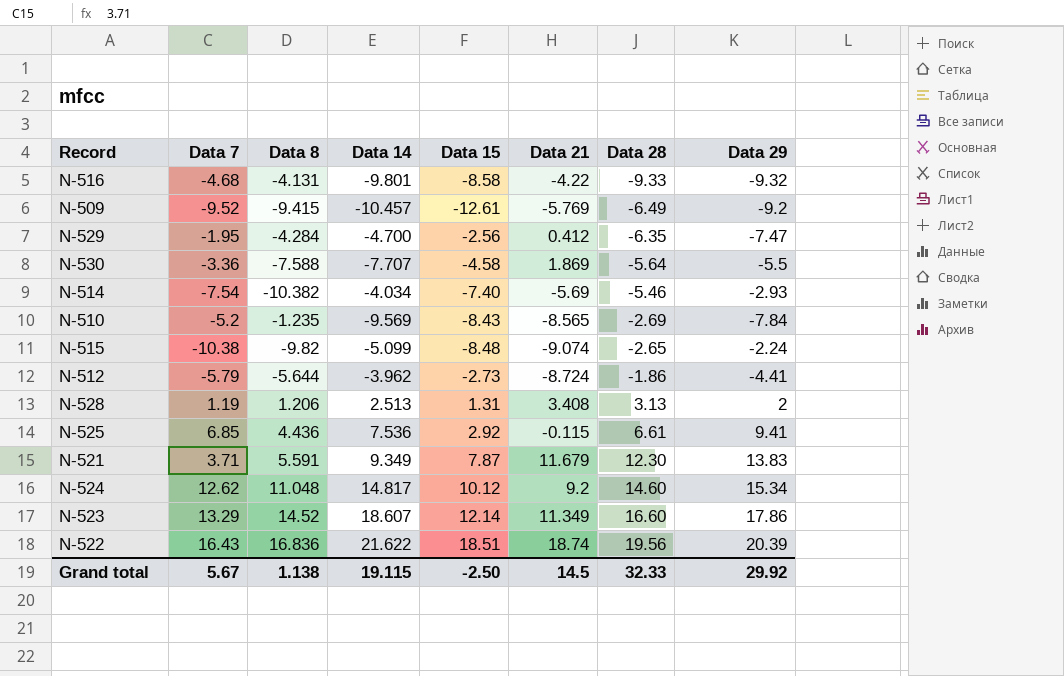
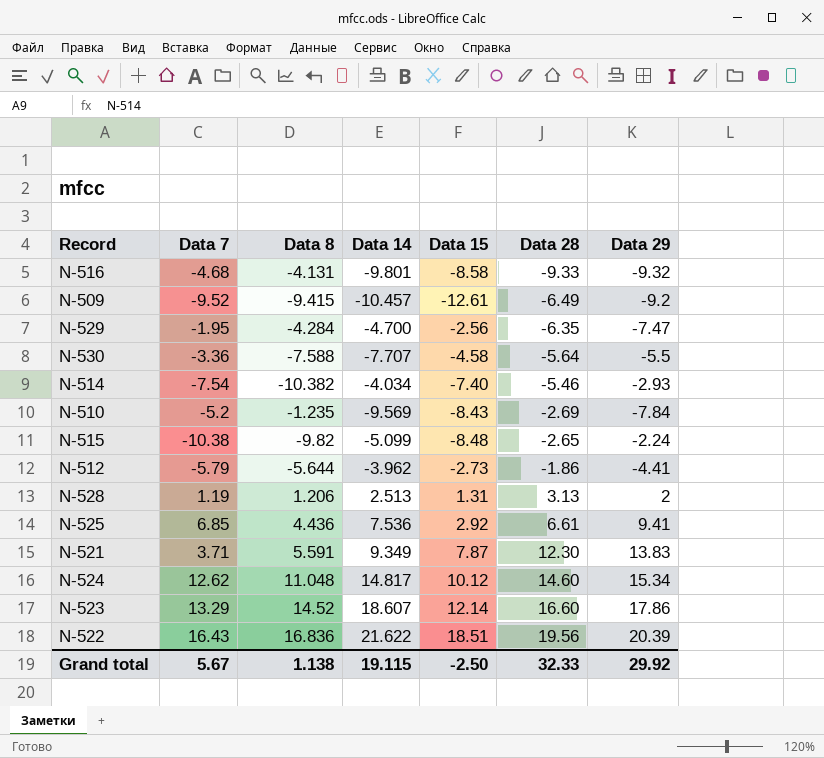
column Data 21 | position: 6 -> none

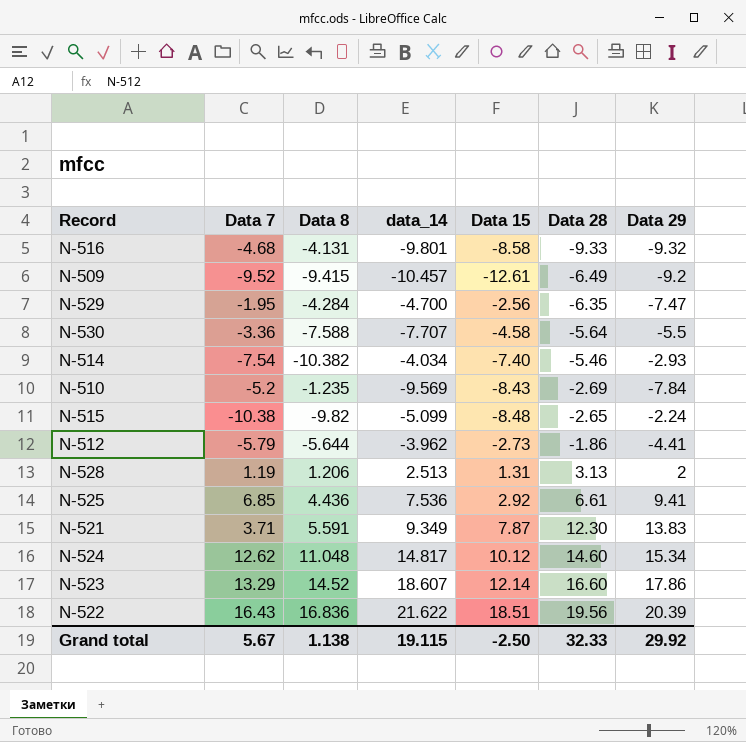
column name: Data 14 -> data_14

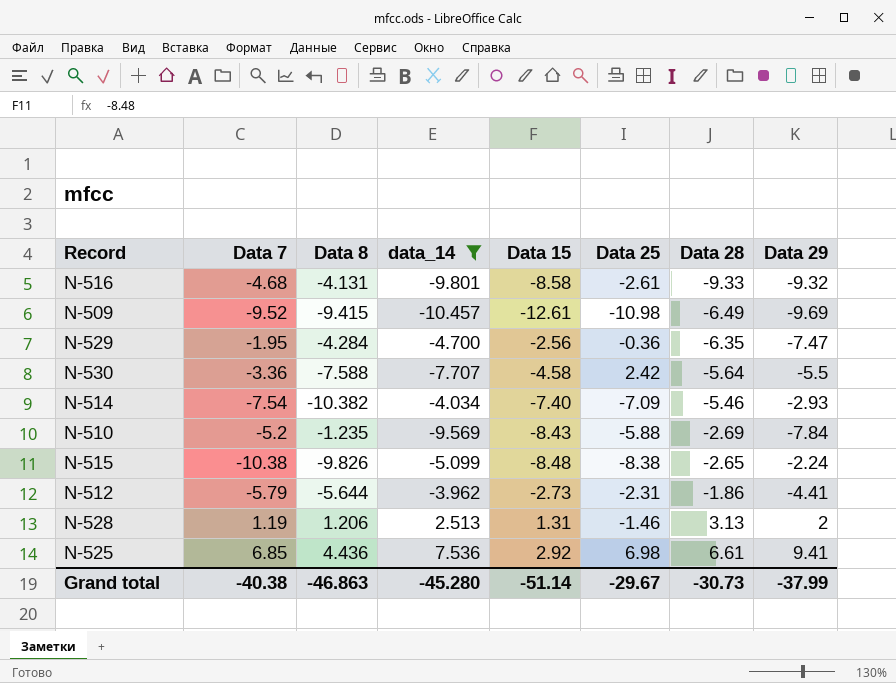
filter: none -> data_14 <= 7.536
column Data 25 | position: none -> 6
N-509 | Data 29: -9.2 -> -9.69
N-515 | Data 8: -9.82 -> -9.826
Grand total | Data 7: 5.67 -> -40.38
Grand total | Data 8: 1.138 -> -46.863
Grand total | data_14: 19.115 -> -45.280
Grand total | Data 15: -2.50 -> -51.14
Grand total | Data 28: 32.33 -> -30.73
Grand total | Data 29: 29.92 -> -37.99

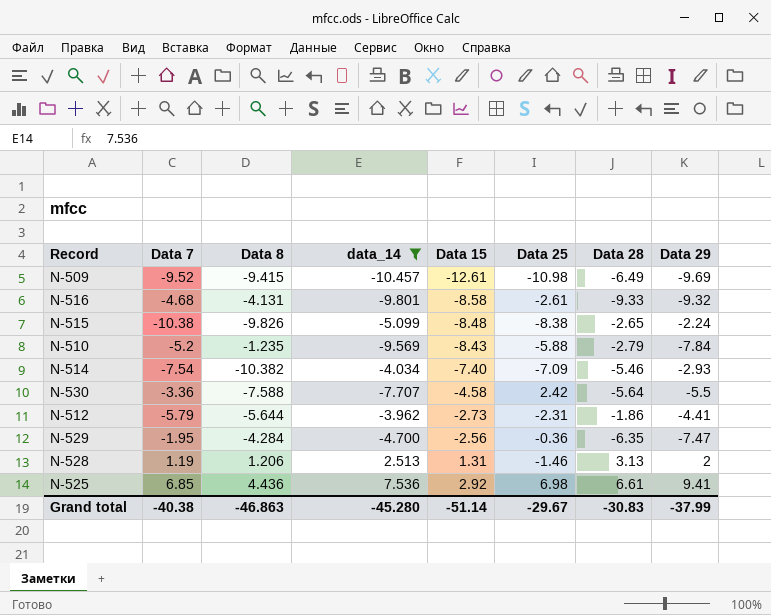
row order: Data 28 ascending -> Data 15 ascending
N-510 | Data 28: -2.69 -> -2.79
Grand total | Data 28: -30.73 -> -30.83

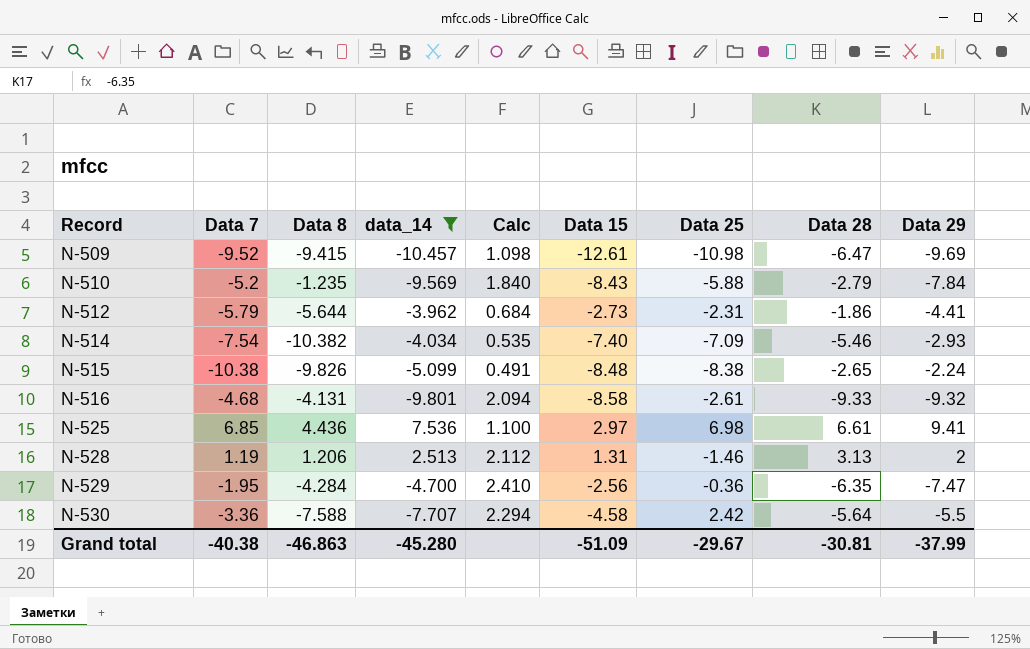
row order: Data 15 ascending -> Record ascending
column Calc | formula: none -> [data_14] / [Data 7]
N-509 | Data 28: -6.49 -> -6.47
N-525 | Data 15: 2.92 -> 2.97
Grand total | Data 15: -51.14 -> -51.09
Grand total | Data 28: -30.83 -> -30.81

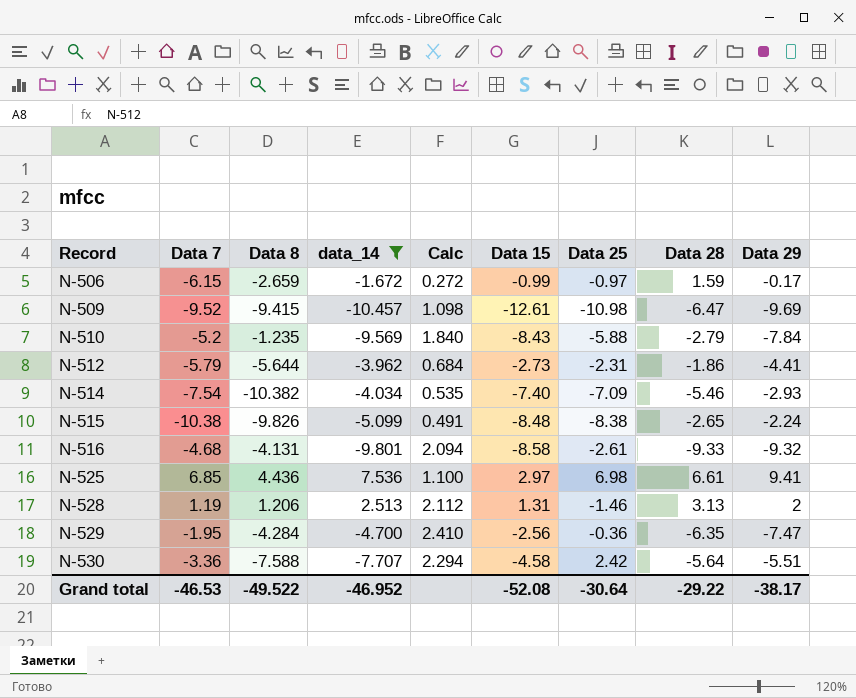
row N-506: none -> -6.15 | -2.659 | -1.672 | 0.272 | -0.99 | -0.97 | 1.59 | -0.17
N-530 | Data 29: -5.5 -> -5.51
Grand total | Data 7: -40.38 -> -46.53
Grand total | Data 8: -46.863 -> -49.522
Grand total | data_14: -45.280 -> -46.952
Grand total | Data 15: -51.09 -> -52.08
Grand total | Data 25: -29.67 -> -30.64
Grand total | Data 28: -30.81 -> -29.22
Grand total | Data 29: -37.99 -> -38.17

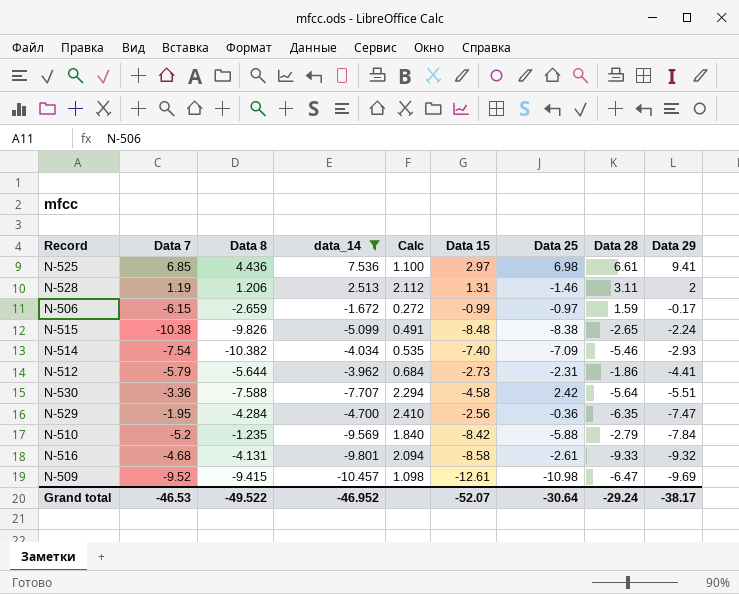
row order: Record ascending -> Data 29 descending
N-528 | Data 28: 3.13 -> 3.11
N-510 | Data 15: -8.43 -> -8.42
Grand total | Data 15: -52.08 -> -52.07
Grand total | Data 28: -29.22 -> -29.24

